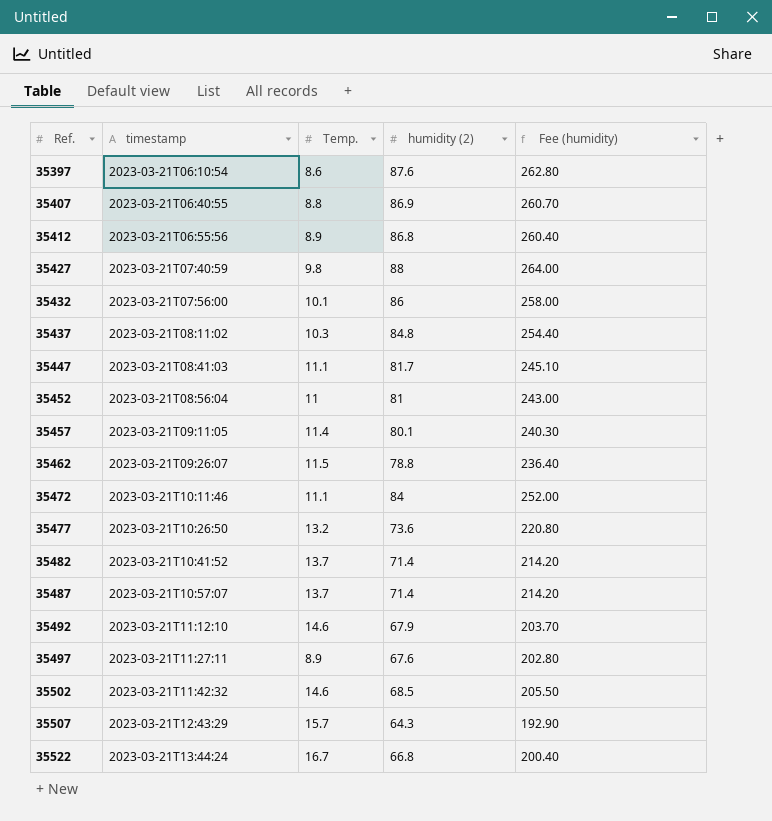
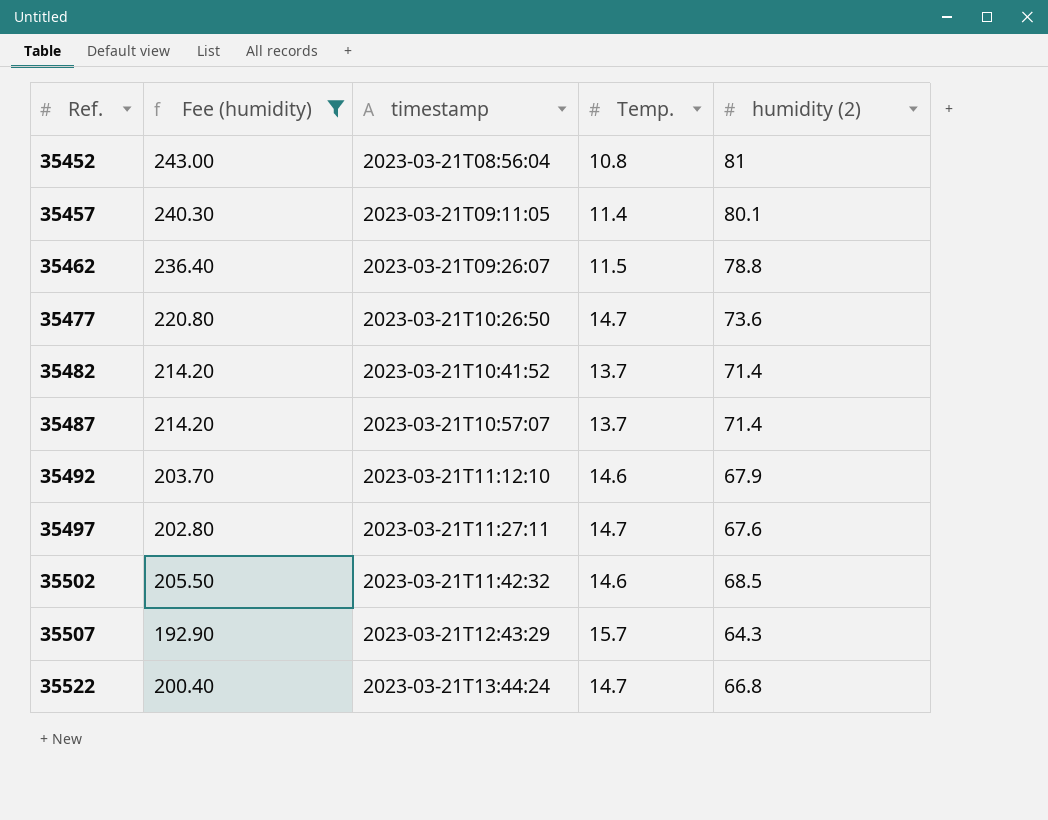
filter: none -> Fee (humidity) <= 243.00
column Fee (humidity) | position: 5 -> 2
35452 | Temp.: 11 -> 10.8
35477 | Temp.: 13.2 -> 14.7
35497 | Temp.: 8.9 -> 14.7
35522 | Temp.: 16.7 -> 14.7

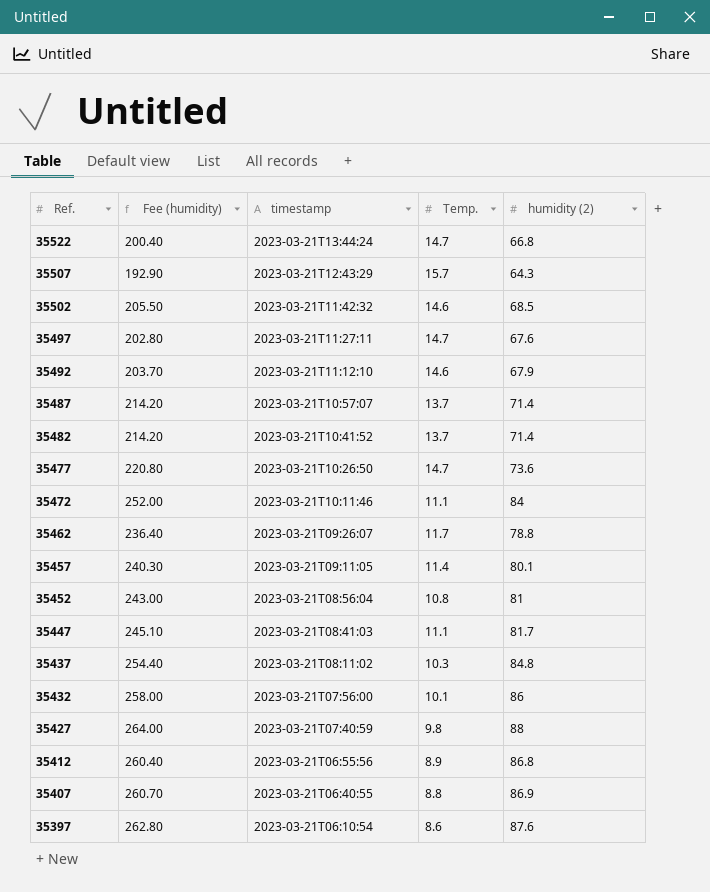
filter: Fee (humidity) <= 243.00 -> none
row order: Ref. ascending -> Ref. descending
35462 | Temp.: 11.5 -> 11.7

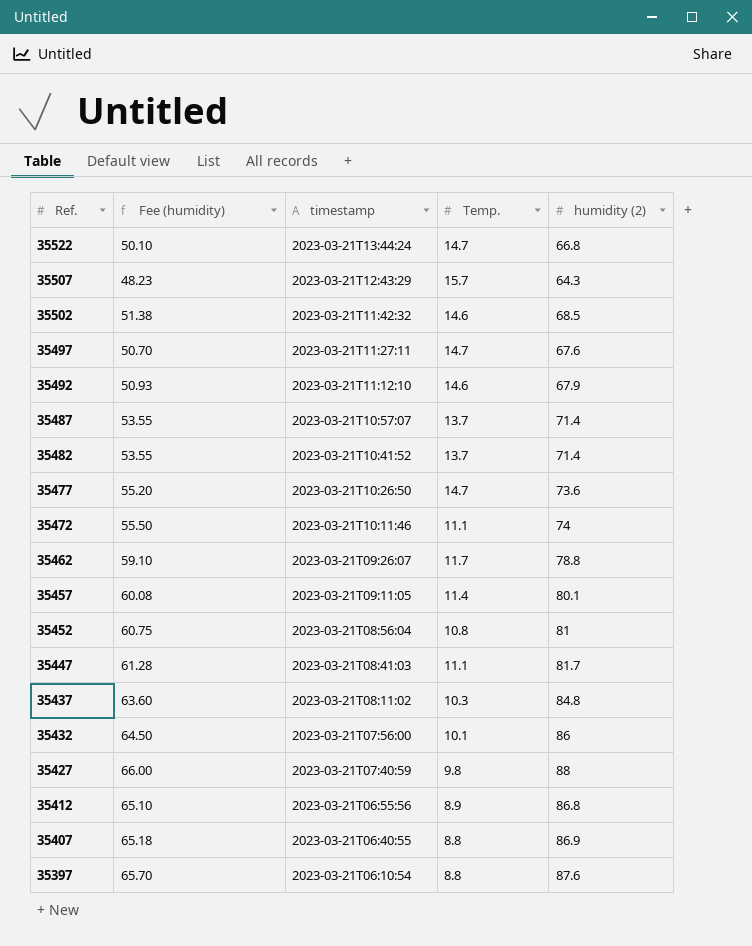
column Fee (humidity) | formula: [humidity (2)] * 3 -> [humidity (2)] * 0.75
35472 | humidity (2): 84 -> 74
35397 | Temp.: 8.6 -> 8.8

